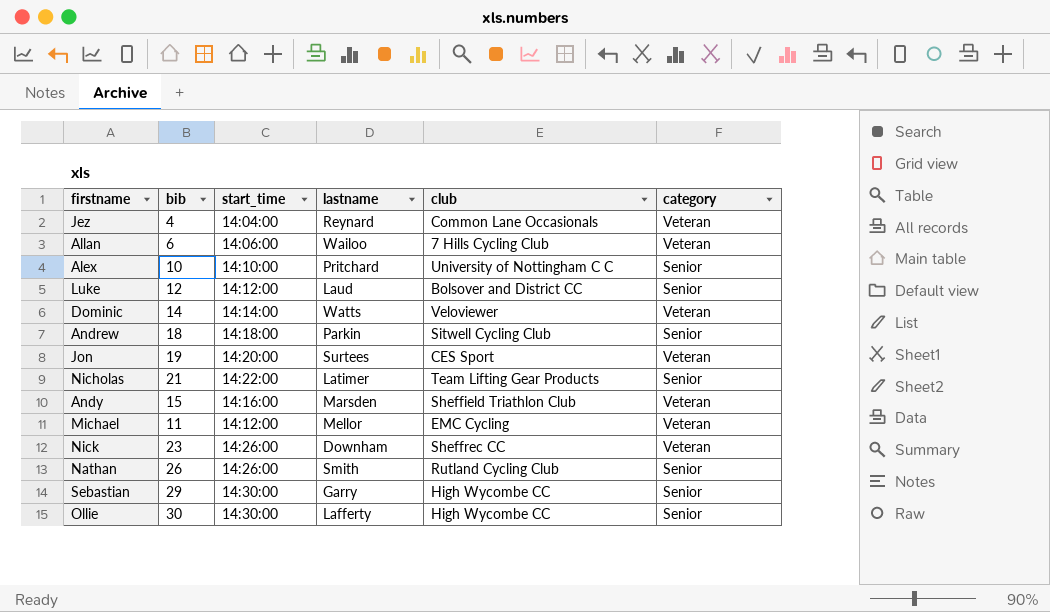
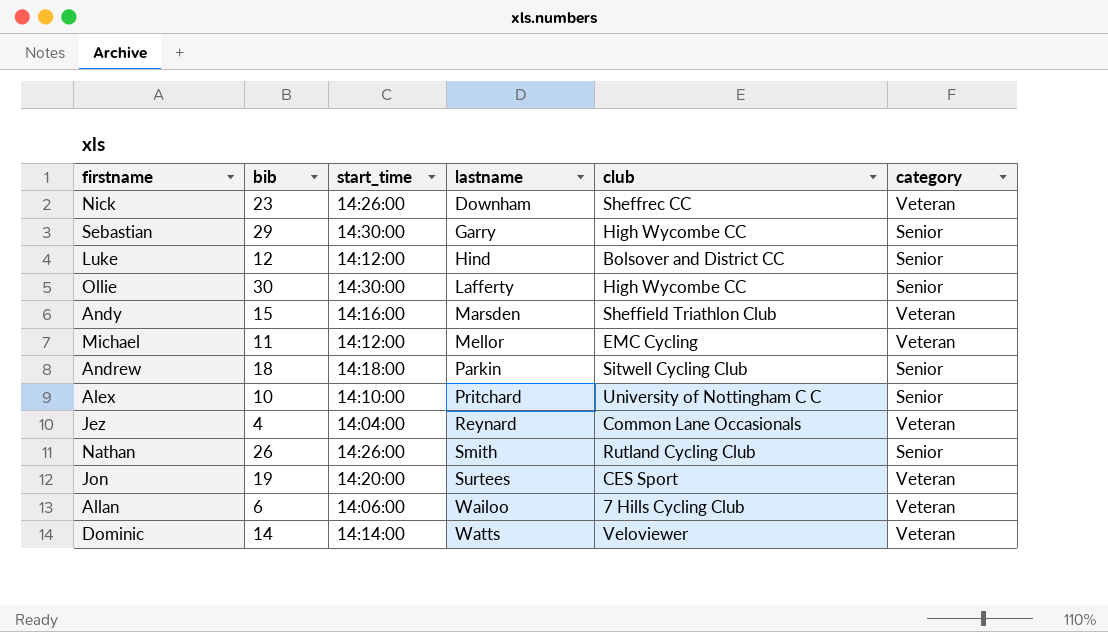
row order: none -> lastname ascending
row Nicholas: 21 | 14:22:00 | Latimer | Team Lifting Gear Products | Senior -> none
Luke | lastname: Laud -> Hind

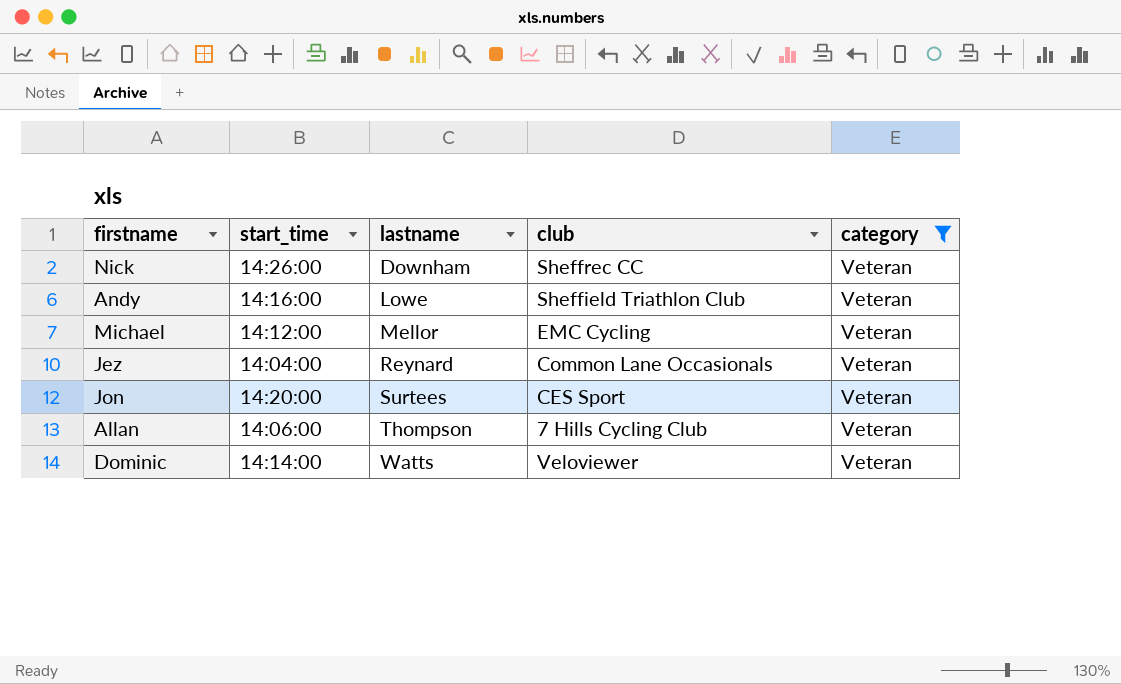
filter: none -> category = Veteran
column bib | position: 2 -> none
Andy | lastname: Marsden -> Lowe
Allan | lastname: Wailoo -> Thompson

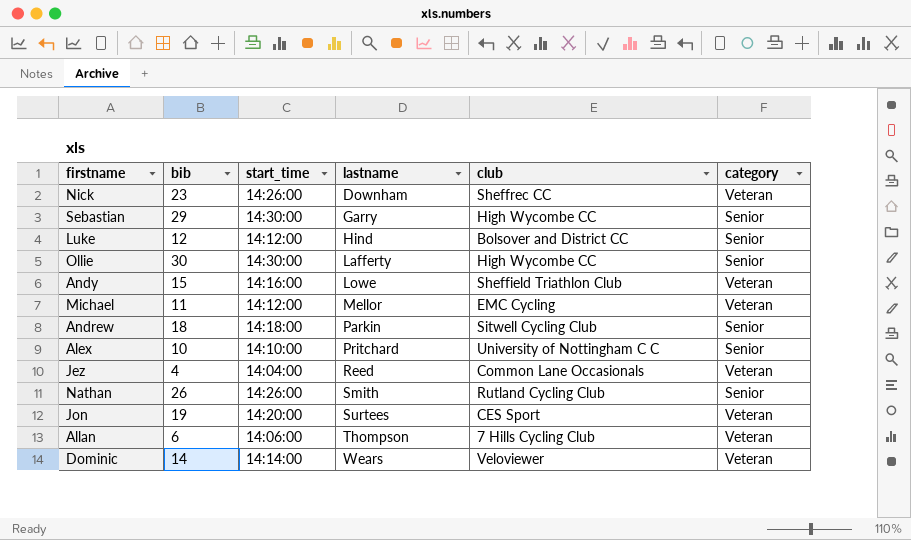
filter: category = Veteran -> none
column bib | position: none -> 2
Jez | lastname: Reynard -> Reed
Dominic | lastname: Watts -> Wears

